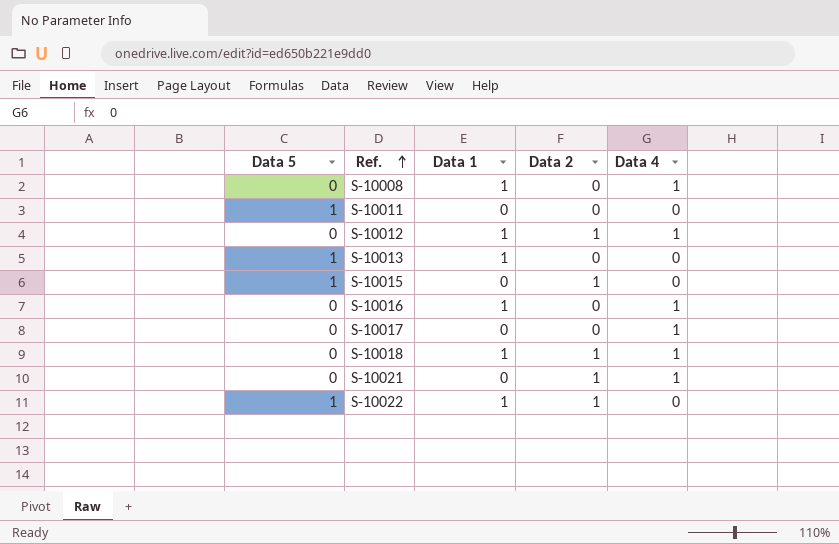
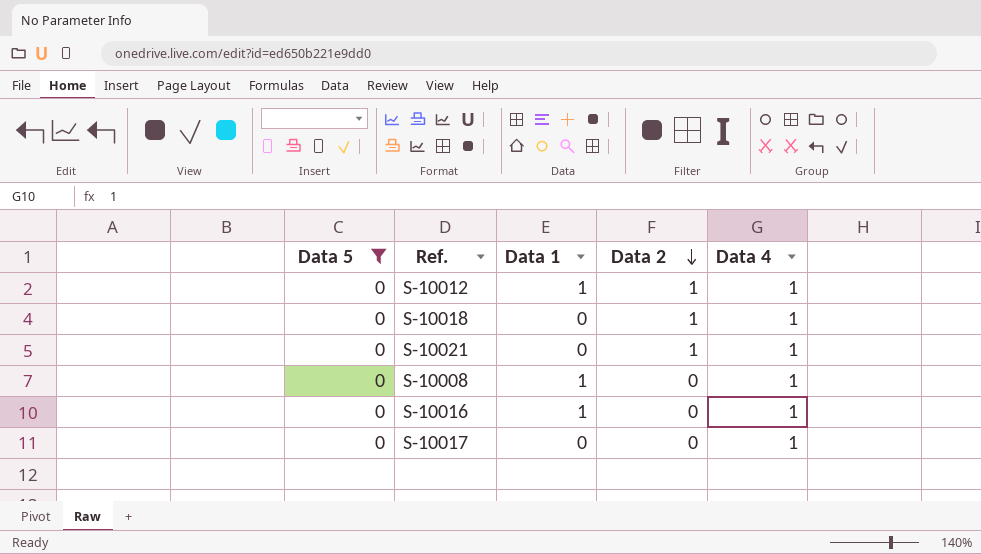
filter: none -> Data 5 = 0
row order: Ref. ascending -> Data 2 descending
S-10018 | Data 1: 1 -> 0

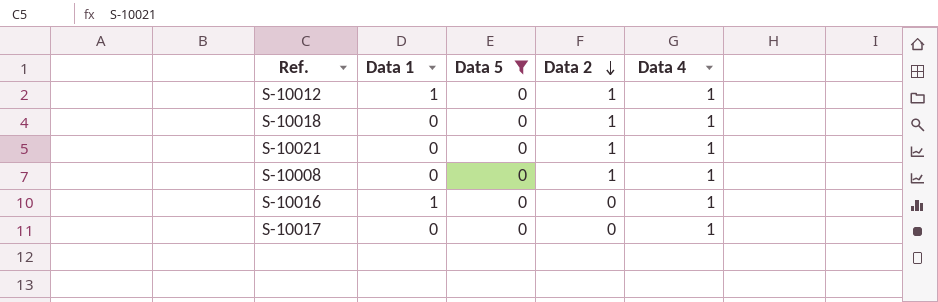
column Data 5 | position: 1 -> 3
S-10008 | Data 1: 1 -> 0
S-10008 | Data 2: 0 -> 1

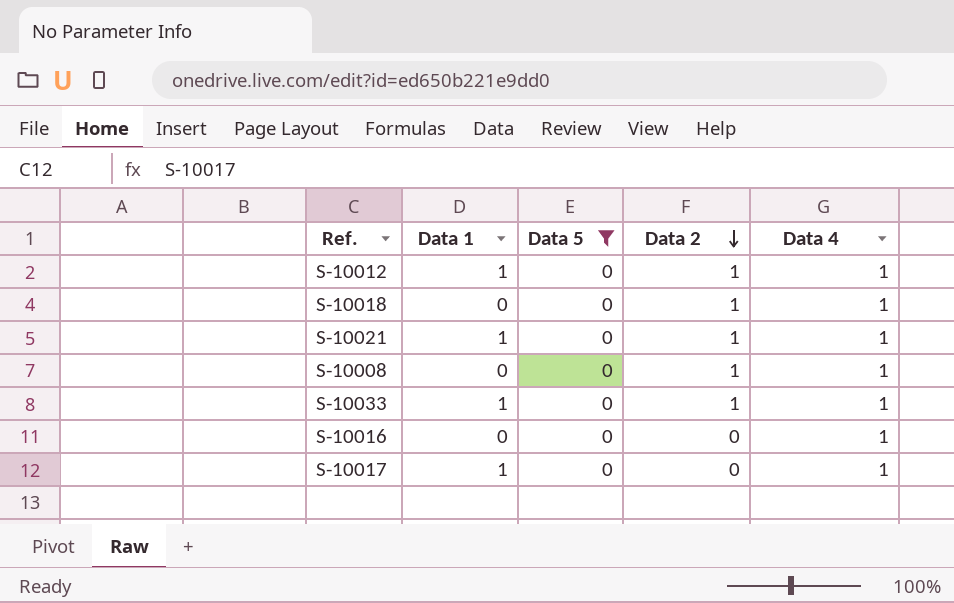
S-10021 | Data 1: 0 -> 1
row S-10033: none -> 1 | 0 | 1 | 1
S-10016 | Data 1: 1 -> 0
S-10017 | Data 1: 0 -> 1

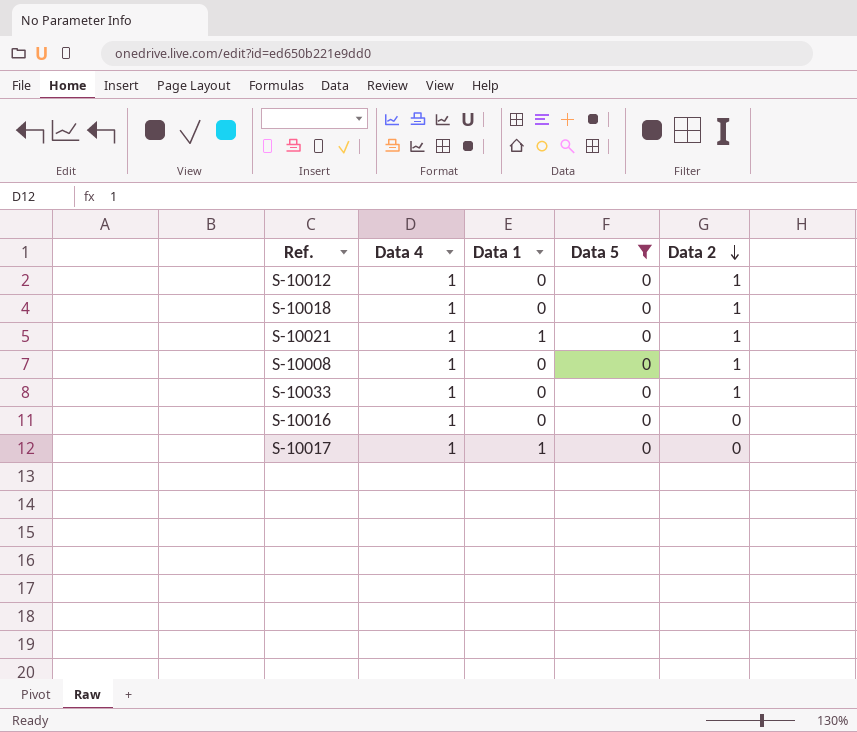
column Data 4 | position: 5 -> 2
S-10012 | Data 1: 1 -> 0
S-10033 | Data 1: 1 -> 0

